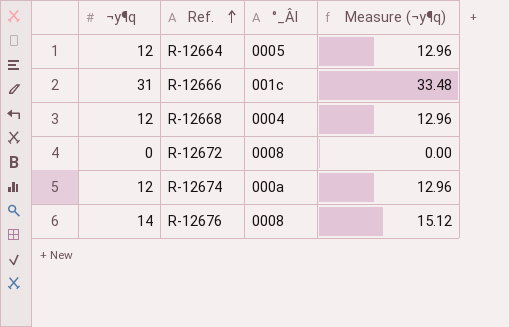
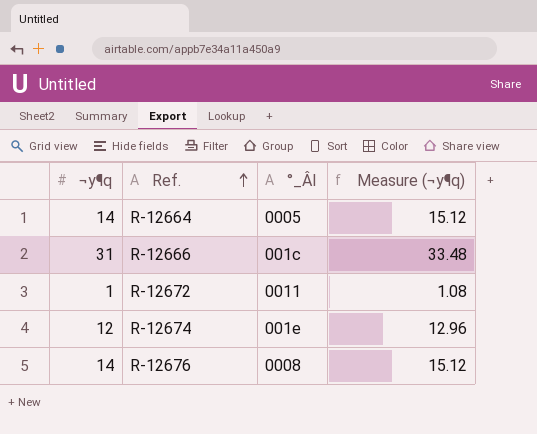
row R-12668: 12 | 0004 | 12.96 -> none
R-12664 | ¬y¶q: 12 -> 14
R-12664 | Measure (¬y¶q): 12.96 -> 15.12
R-12672 | ¬y¶q: 0 -> 1
R-12672 | °_ÂI: 0008 -> 0011
R-12672 | Measure (¬y¶q): 0.00 -> 1.08
R-12674 | °_ÂI: 000a -> 001e

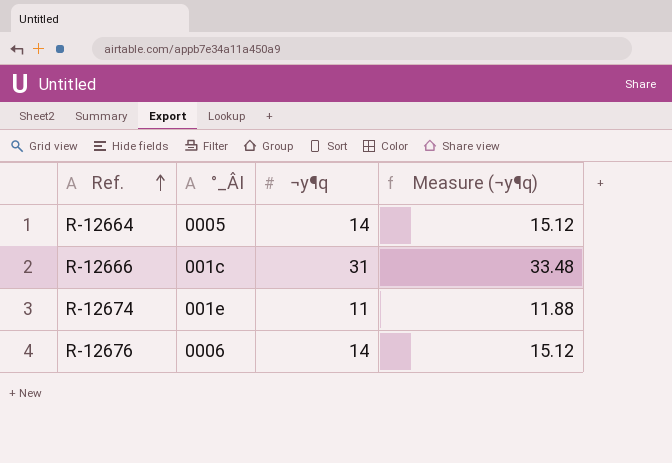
column ¬y¶q | position: 1 -> 3
row R-12672: 1 | 0011 | 1.08 -> none
R-12674 | ¬y¶q: 12 -> 11
R-12674 | Measure (¬y¶q): 12.96 -> 11.88
R-12676 | °_ÂI: 0008 -> 0006

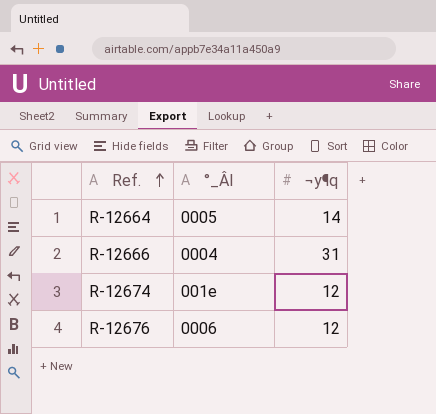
column Measure (¬y¶q) | formula: [¬y¶q] * 1.08 -> none
R-12666 | °_ÂI: 001c -> 0004
R-12674 | ¬y¶q: 11 -> 12
R-12676 | ¬y¶q: 14 -> 12

